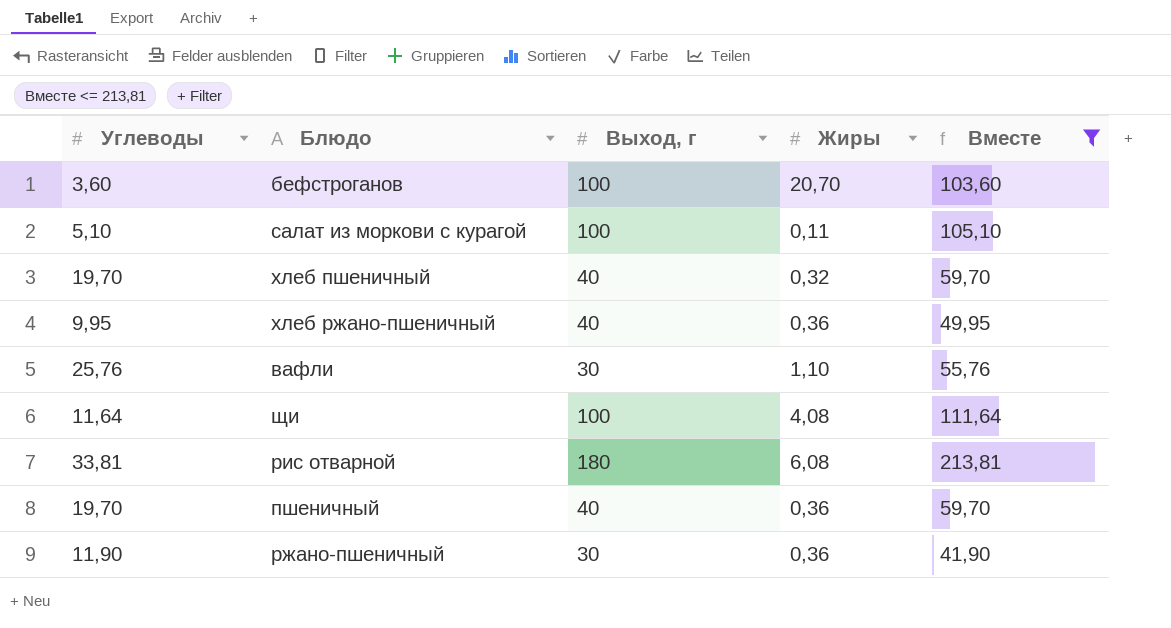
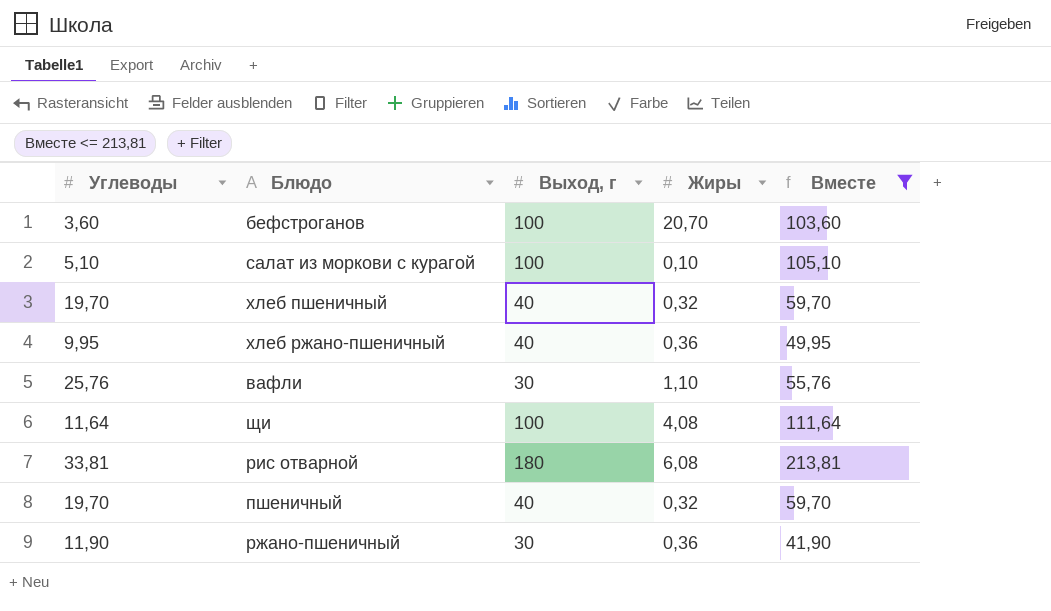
салат из моркови с курагой | Жиры: 0,11 -> 0,10
пшеничный | Жиры: 0,36 -> 0,32

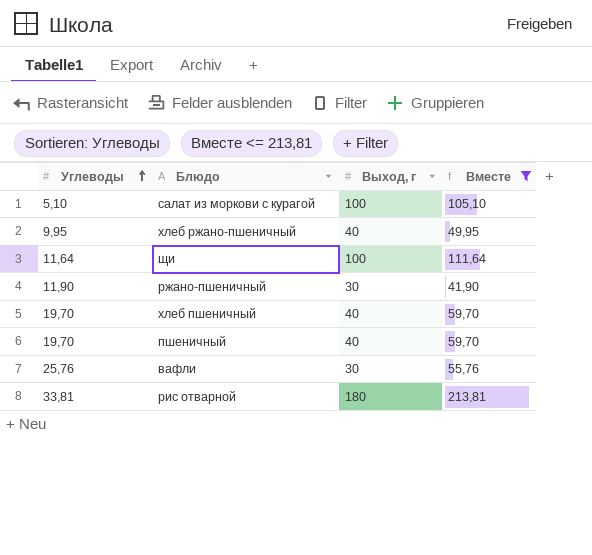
row order: none -> Углеводы ascending
column Жиры | position: 4 -> none
row бефстроганов: 3,60 | 100 | 20,70 | 103,60 -> none

